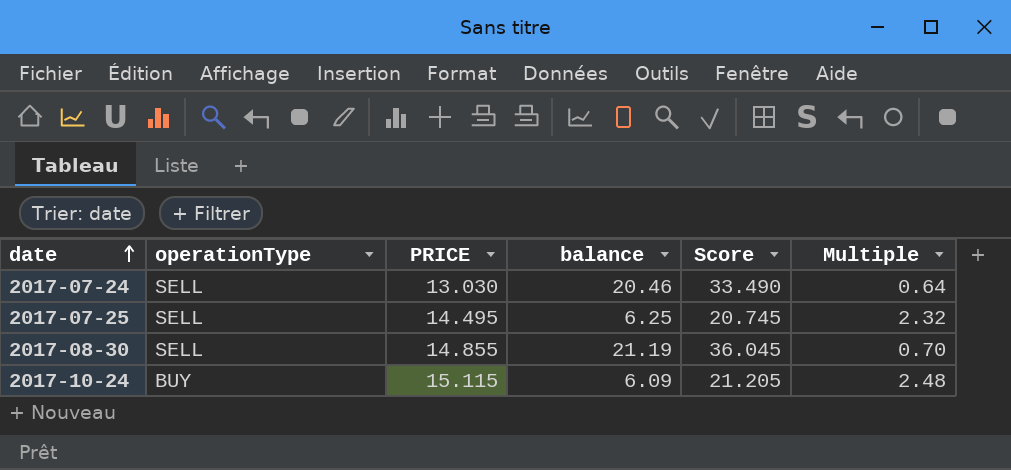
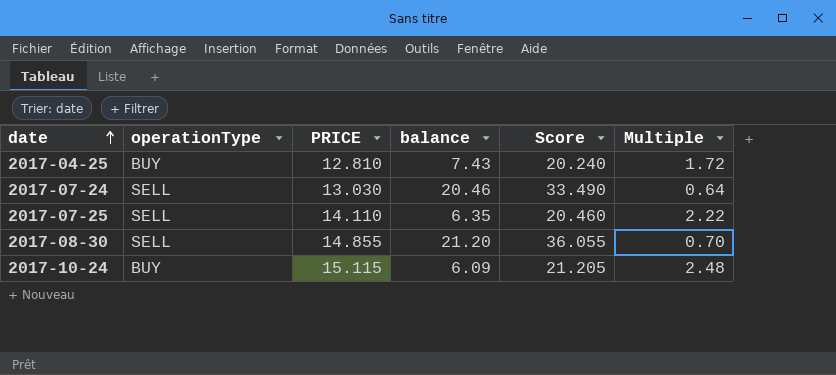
row 2017-04-25: none -> BUY | 12.810 | 7.43 | 20.240 | 1.72
2017-07-25 | PRICE: 14.495 -> 14.110
2017-07-25 | balance: 6.25 -> 6.35
2017-07-25 | Score: 20.745 -> 20.460
2017-07-25 | Multiple: 2.32 -> 2.22
2017-08-30 | balance: 21.19 -> 21.20
2017-08-30 | Score: 36.045 -> 36.055

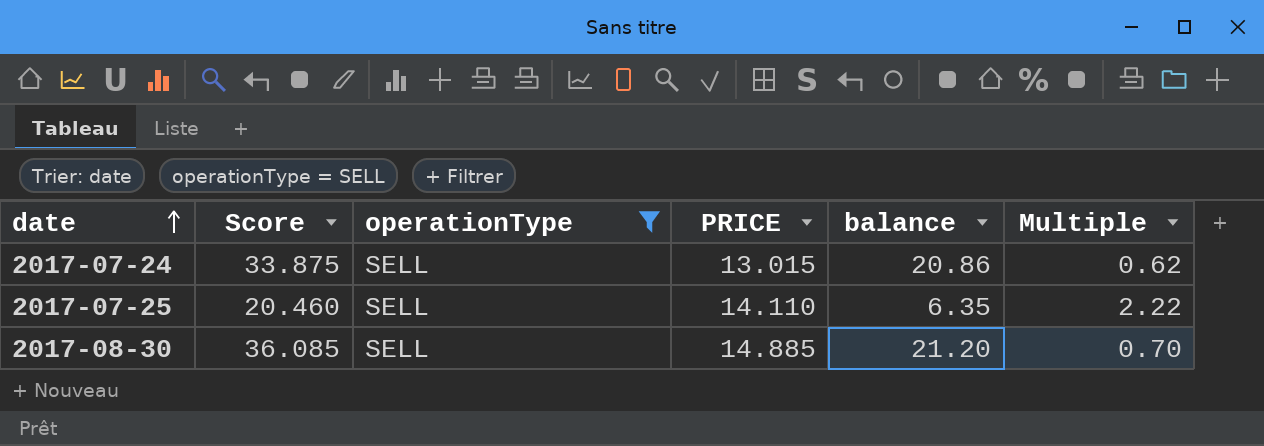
filter: none -> operationType = SELL
column Score | position: 5 -> 2
2017-07-24 | Score: 33.490 -> 33.875
2017-07-24 | PRICE: 13.030 -> 13.015
2017-07-24 | balance: 20.46 -> 20.86
2017-07-24 | Multiple: 0.64 -> 0.62
2017-08-30 | Score: 36.055 -> 36.085
2017-08-30 | PRICE: 14.855 -> 14.885

